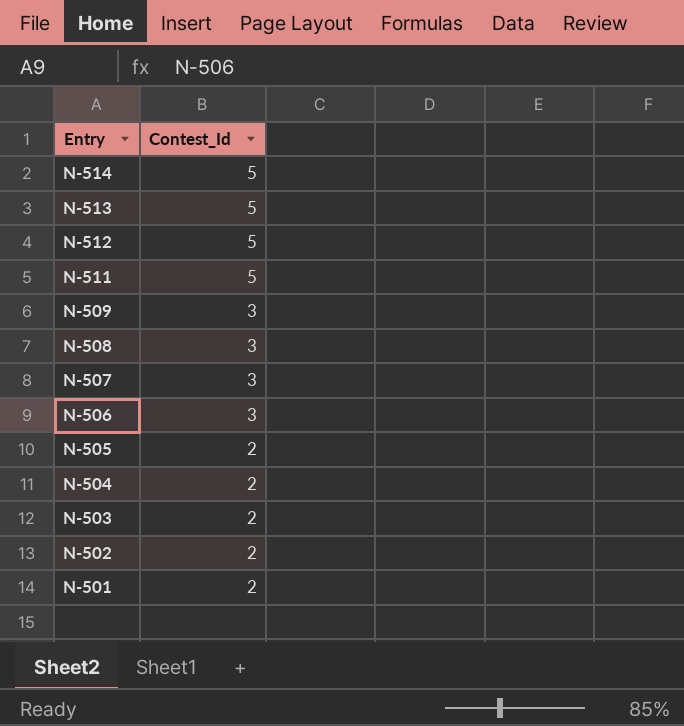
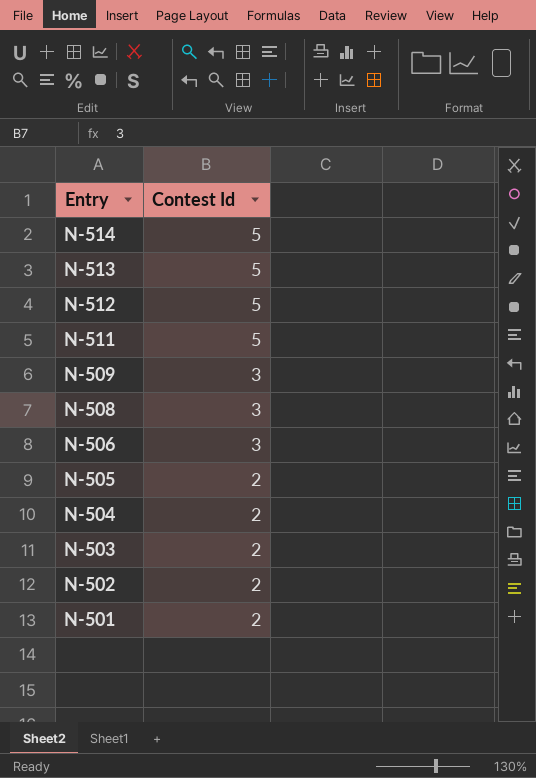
column name: Contest_Id -> Contest Id
row N-507: 3 -> none

